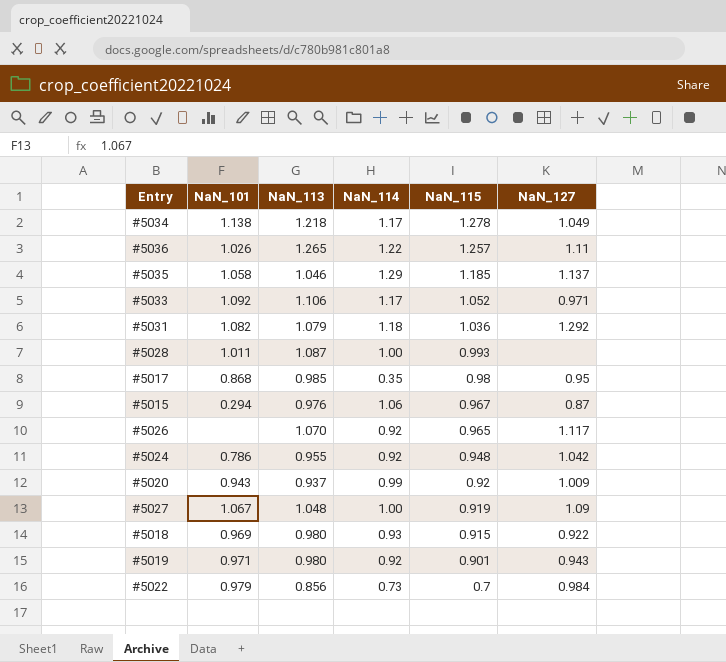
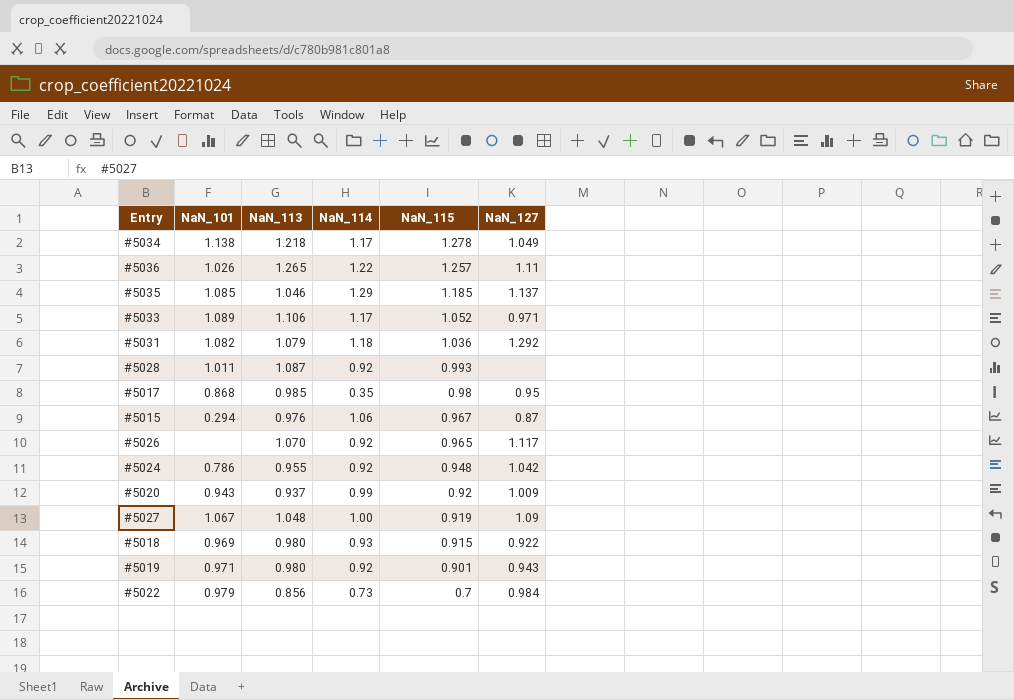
#5035 | NaN_101: 1.058 -> 1.085
#5033 | NaN_101: 1.092 -> 1.089
#5028 | NaN_114: 1.00 -> 0.92

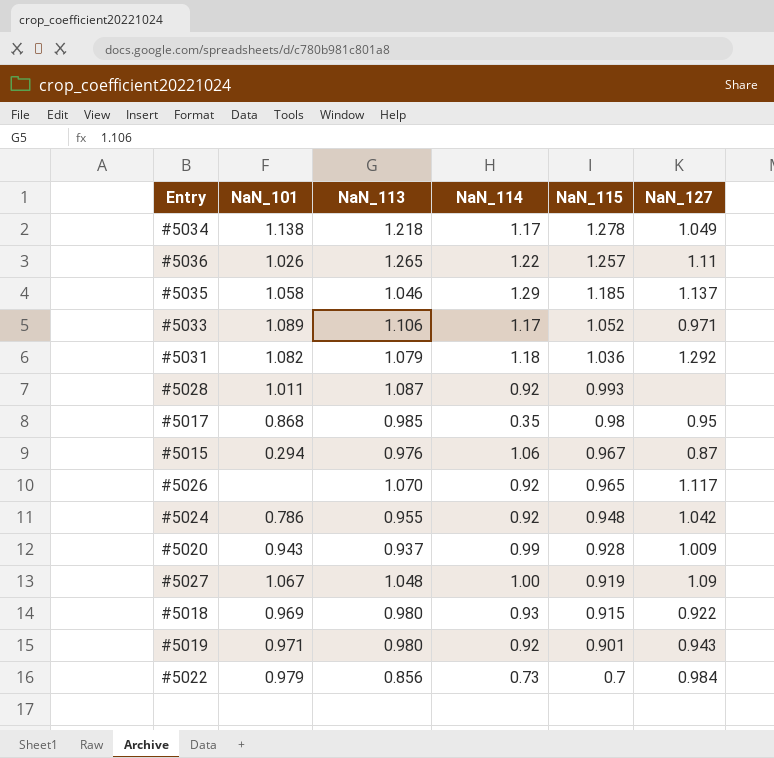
#5035 | NaN_101: 1.085 -> 1.058
#5020 | NaN_115: 0.92 -> 0.928

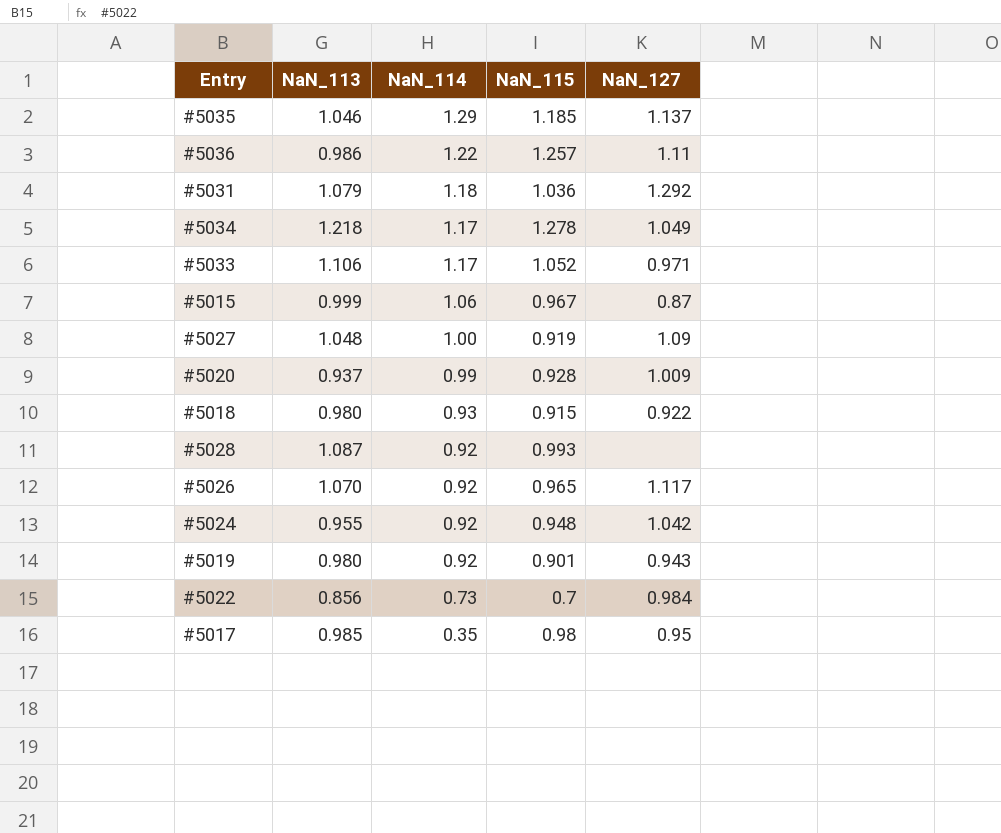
row order: NaN_115 descending -> NaN_114 descending
column NaN_101 | position: 2 -> none
#5036 | NaN_113: 1.265 -> 0.986
#5015 | NaN_113: 0.976 -> 0.999

